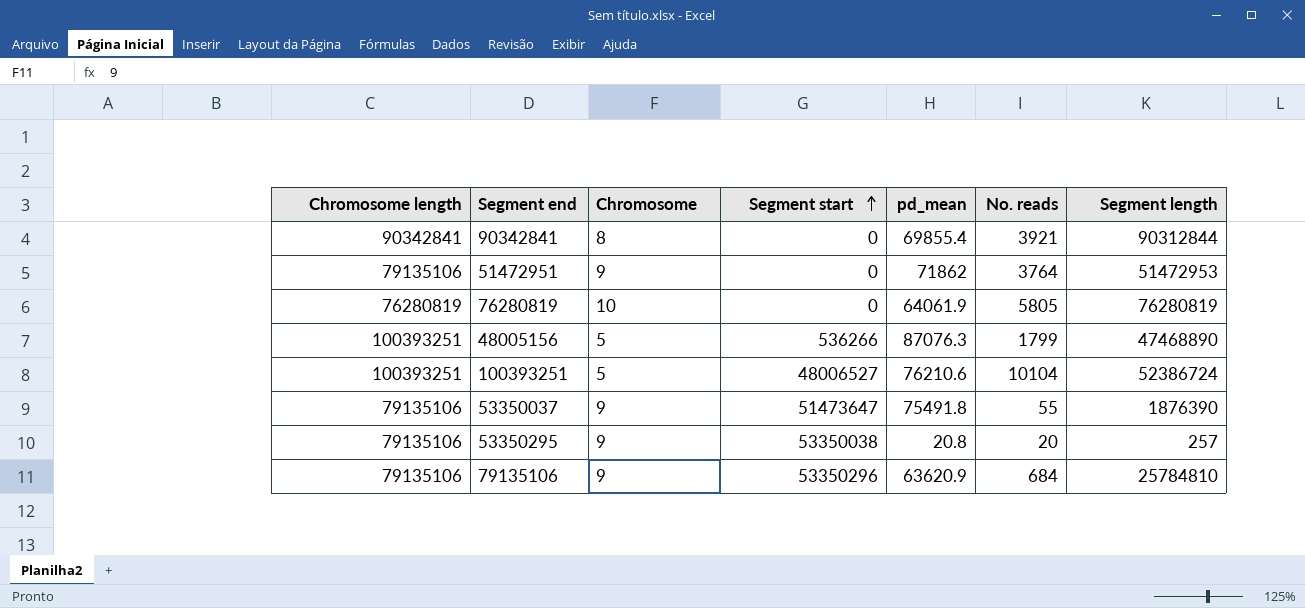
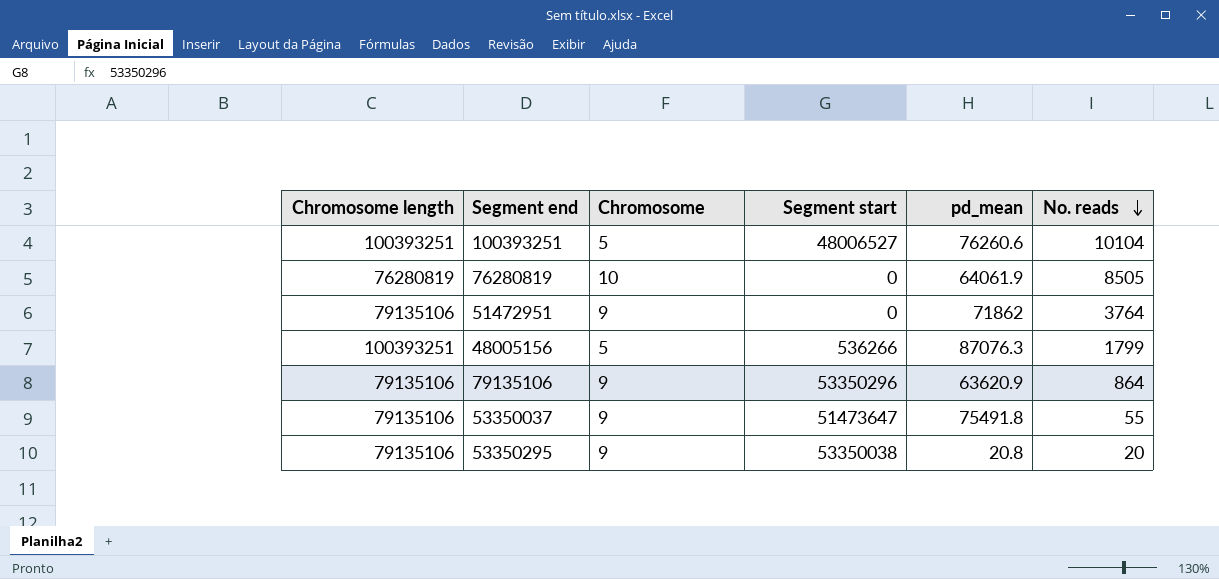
row order: Segment start ascending -> No. reads descending
column Segment length | position: 7 -> none
row 90342841: 90342841 | 8 | 0 | 69855.4 | 3921 | 90312844 -> none
100393251 | pd_mean: 76210.6 -> 76260.6
76280819 | No. reads: 5805 -> 8505
79135106 | No. reads: 684 -> 864

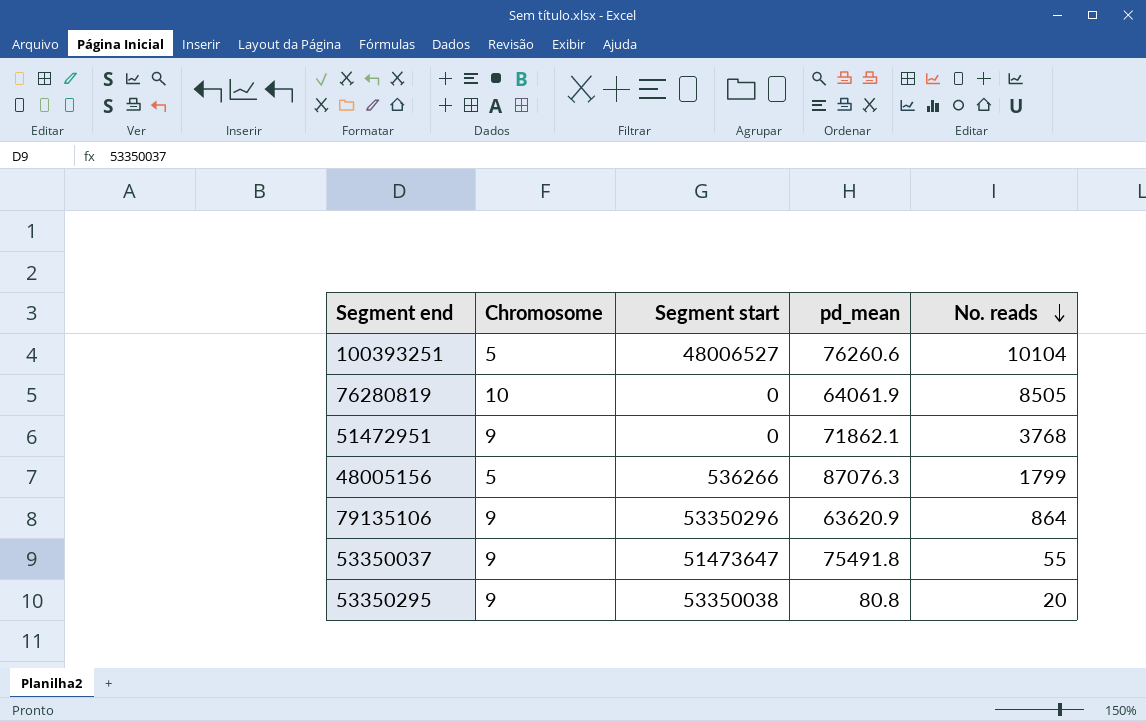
column Chromosome length | position: 1 -> none
51472951 | pd_mean: 71862 -> 71862.1
51472951 | No. reads: 3764 -> 3768
53350295 | pd_mean: 20.8 -> 80.8

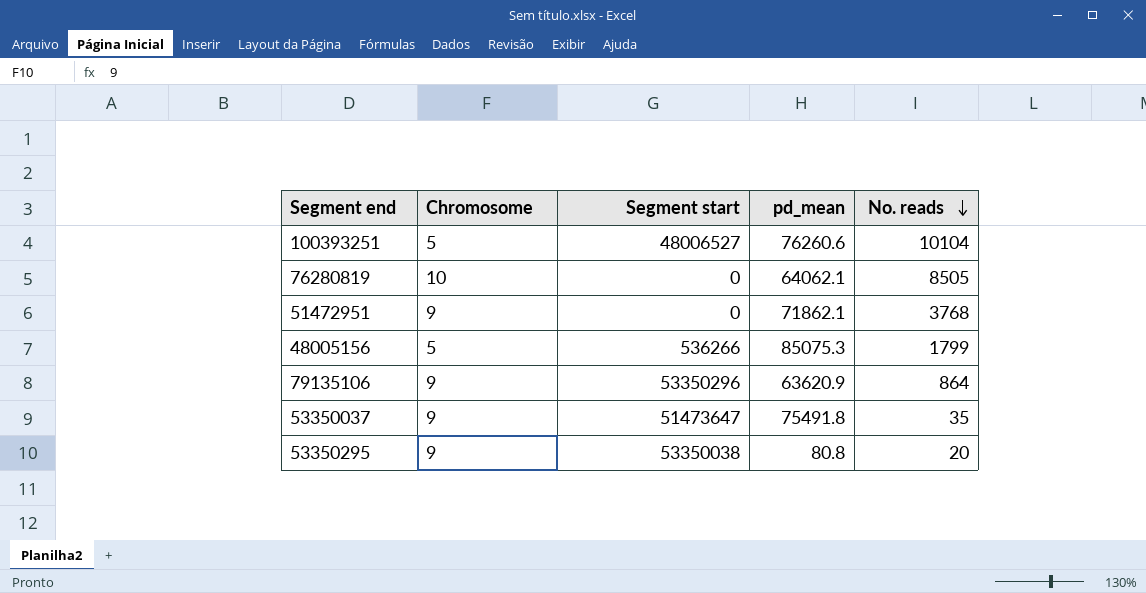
76280819 | pd_mean: 64061.9 -> 64062.1
48005156 | pd_mean: 87076.3 -> 85075.3
53350037 | No. reads: 55 -> 35

